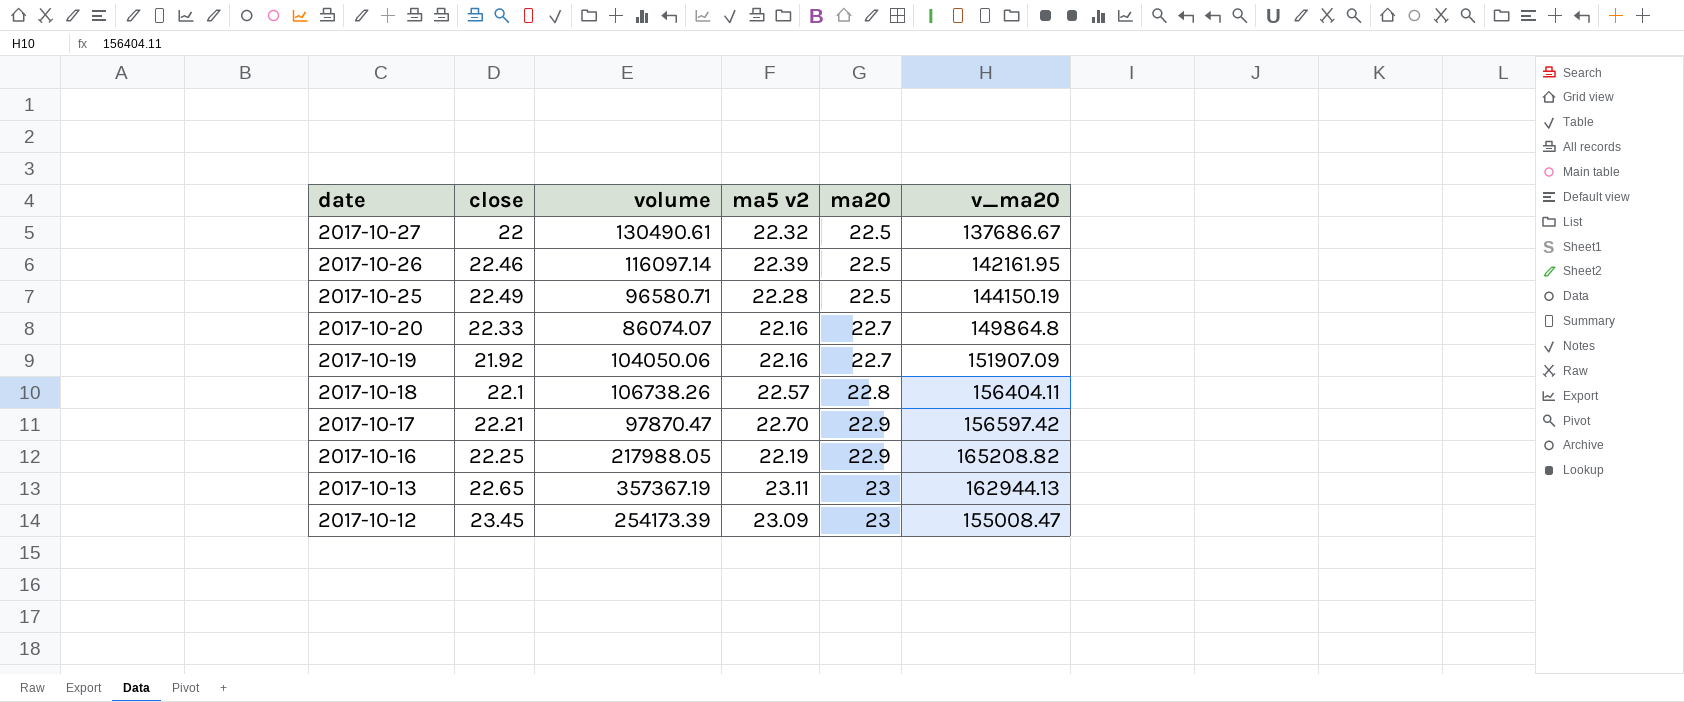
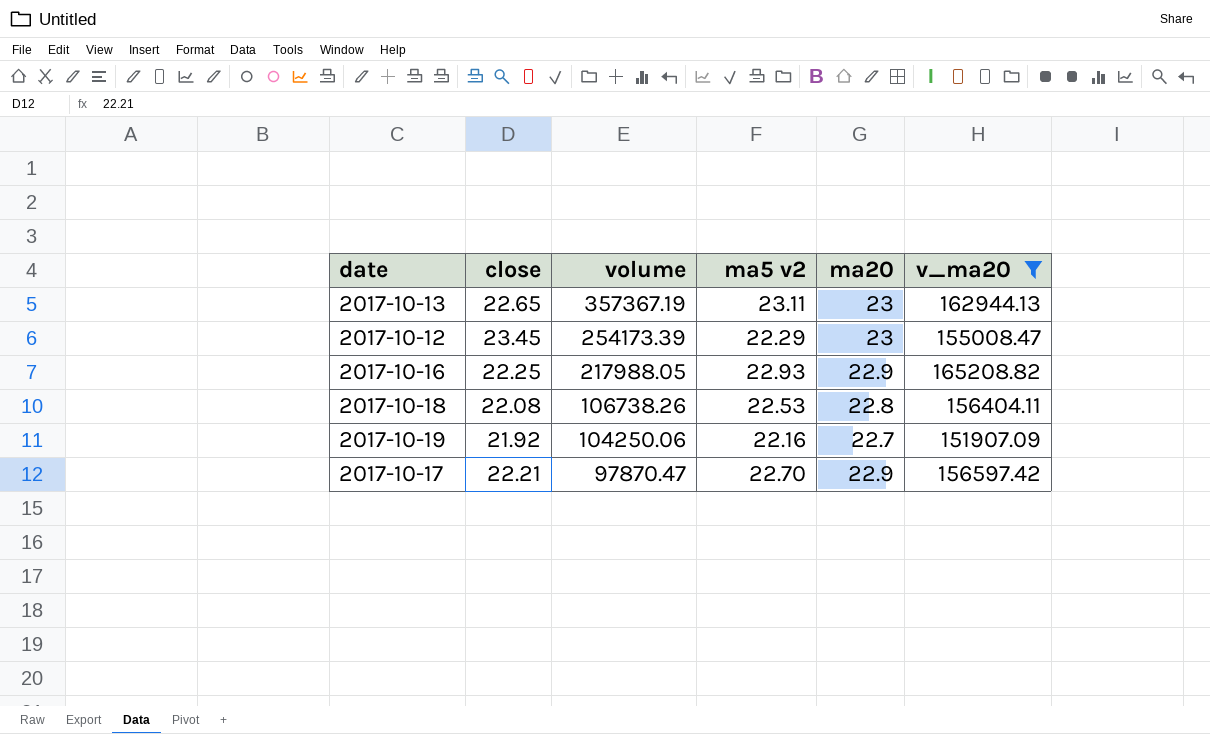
filter: none -> v_ma20 >= 151907.09
row order: date descending -> volume descending
2017-10-12 | ma5 v2: 23.09 -> 22.29
2017-10-16 | ma5 v2: 22.19 -> 22.93
2017-10-18 | close: 22.1 -> 22.08
2017-10-18 | ma5 v2: 22.57 -> 22.53
2017-10-19 | volume: 104050.06 -> 104250.06

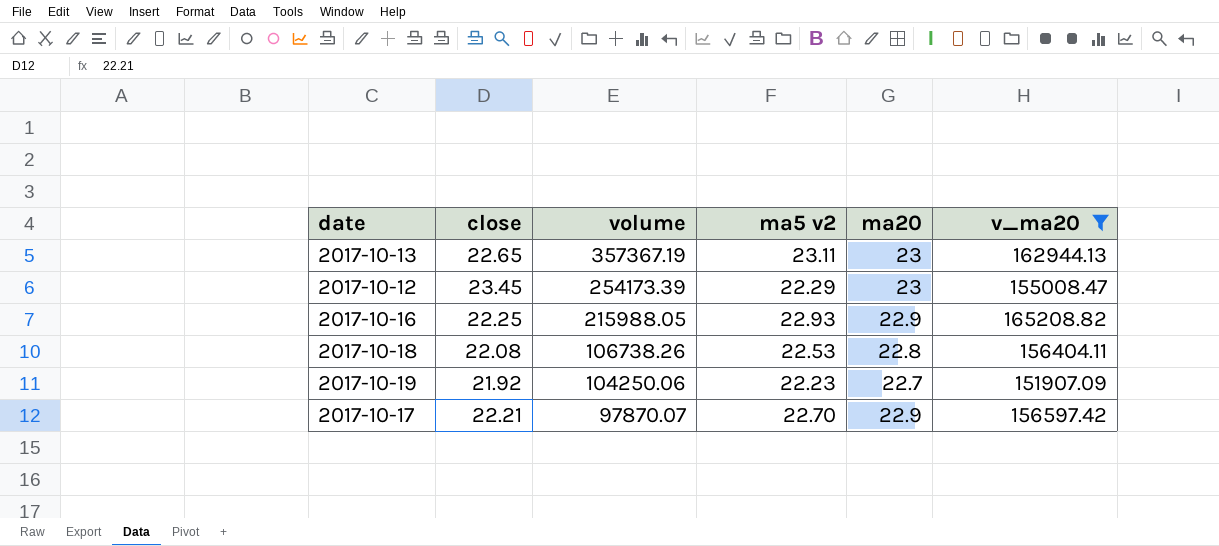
2017-10-16 | volume: 217988.05 -> 215988.05
2017-10-19 | ma5 v2: 22.16 -> 22.23
2017-10-17 | volume: 97870.47 -> 97870.07

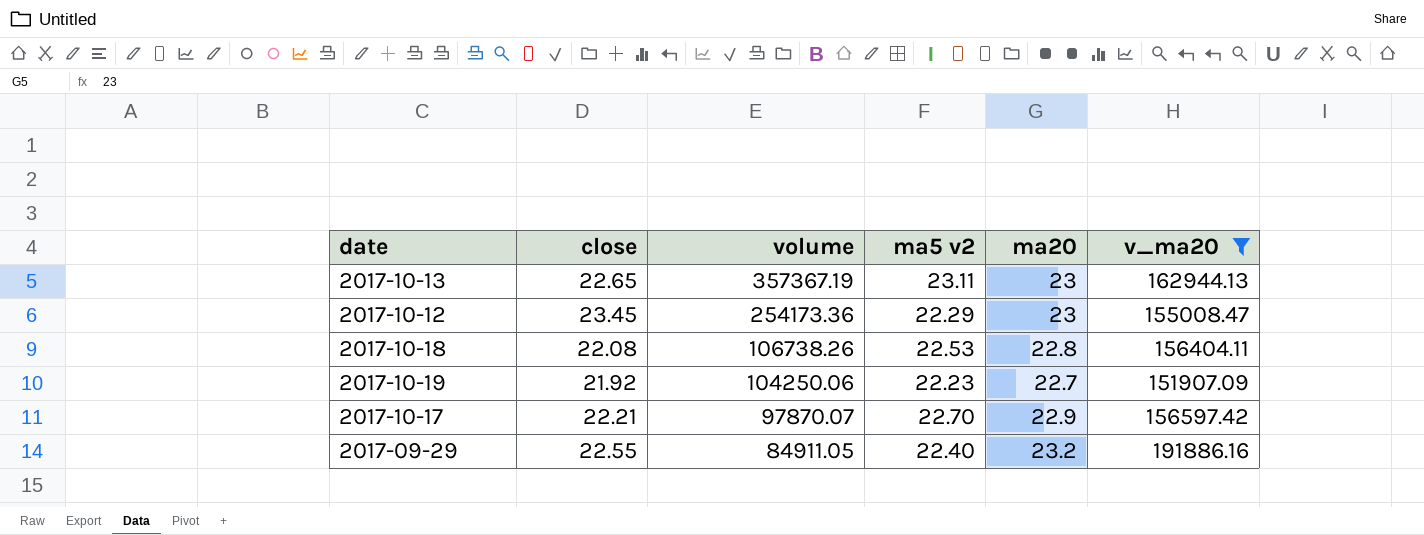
row 2017-10-16: 22.25 | 215988.05 | 22.93 | 22.9 | 165208.82 -> none
2017-10-12 | volume: 254173.39 -> 254173.36
row 2017-09-29: none -> 22.55 | 84911.05 | 22.40 | 23.2 | 191886.16

